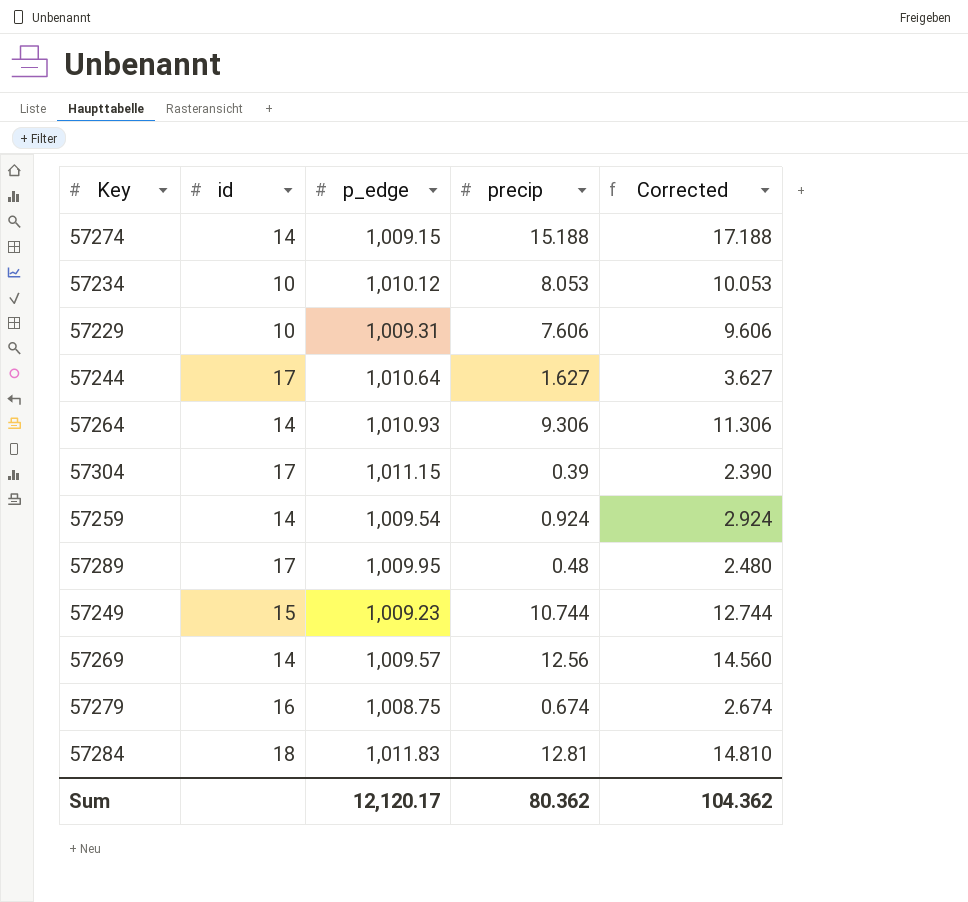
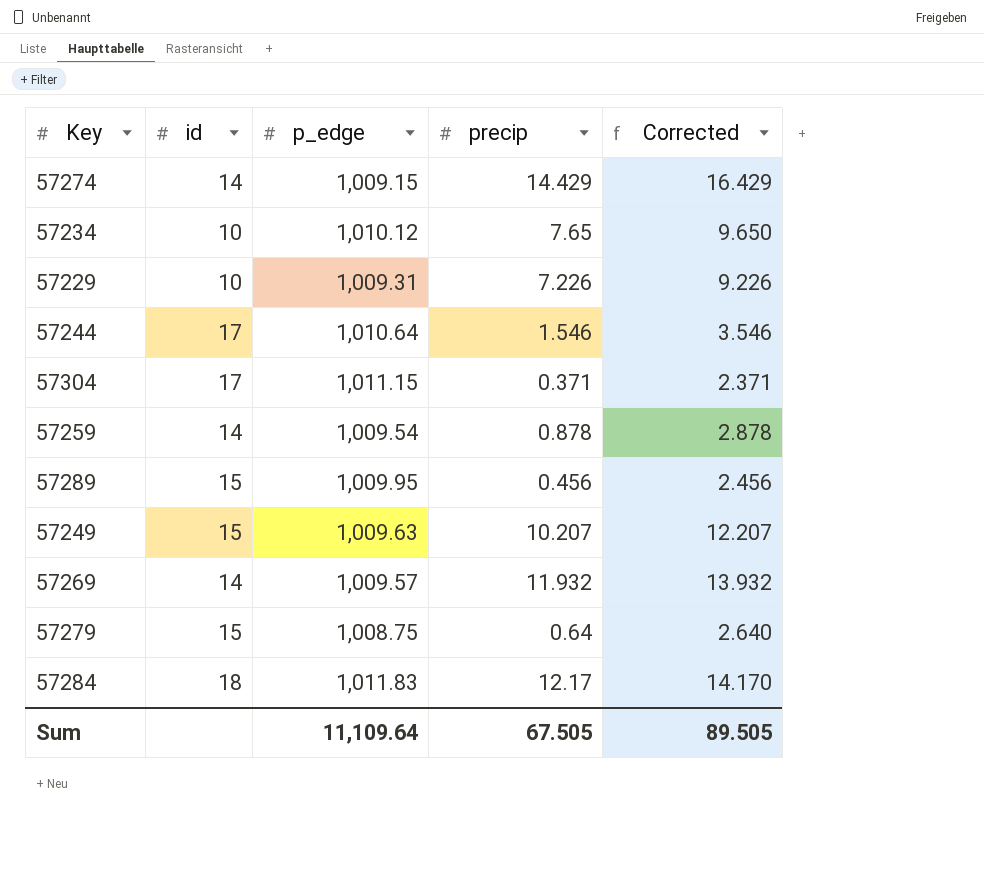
row 57264: 14 | 1,010.93 | 9.306 | 11.306 -> none
57274 | precip: 15.188 -> 14.429
57274 | Corrected: 17.188 -> 16.429
57234 | precip: 8.053 -> 7.65
57234 | Corrected: 10.053 -> 9.650
57229 | precip: 7.606 -> 7.226
57229 | Corrected: 9.606 -> 9.226
57244 | precip: 1.627 -> 1.546
57244 | Corrected: 3.627 -> 3.546
57304 | precip: 0.39 -> 0.371
57304 | Corrected: 2.390 -> 2.371
57259 | precip: 0.924 -> 0.878
57259 | Corrected: 2.924 -> 2.878
57289 | id: 17 -> 15
57289 | precip: 0.48 -> 0.456
57289 | Corrected: 2.480 -> 2.456
57249 | p_edge: 1,009.23 -> 1,009.63
57249 | precip: 10.744 -> 10.207
57249 | Corrected: 12.744 -> 12.207
57269 | precip: 12.56 -> 11.932
57269 | Corrected: 14.560 -> 13.932
57279 | id: 16 -> 15
57279 | precip: 0.674 -> 0.64
57279 | Corrected: 2.674 -> 2.640
57284 | precip: 12.81 -> 12.17
57284 | Corrected: 14.810 -> 14.170
Sum | p_edge: 12,120.17 -> 11,109.64
Sum | precip: 80.362 -> 67.505
Sum | Corrected: 104.362 -> 89.505

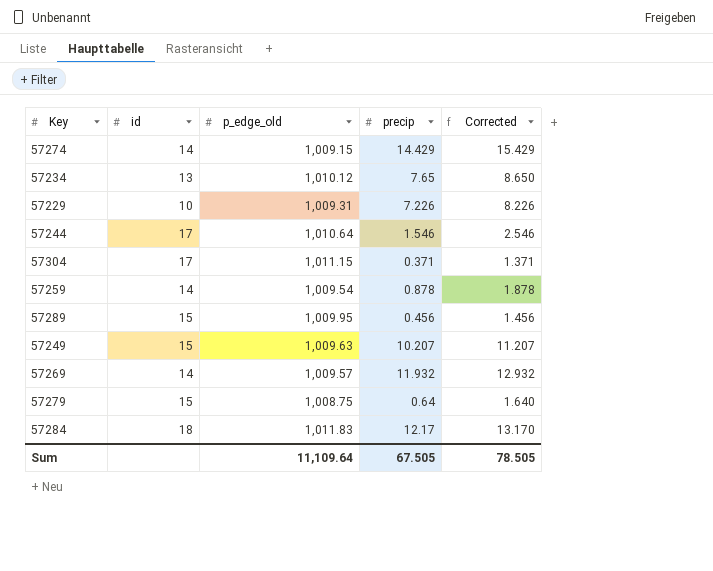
column name: p_edge -> p_edge_old
column Corrected | formula: [precip] + 2 -> [precip] + 1
57234 | id: 10 -> 13
Sum | Corrected: 89.505 -> 78.505

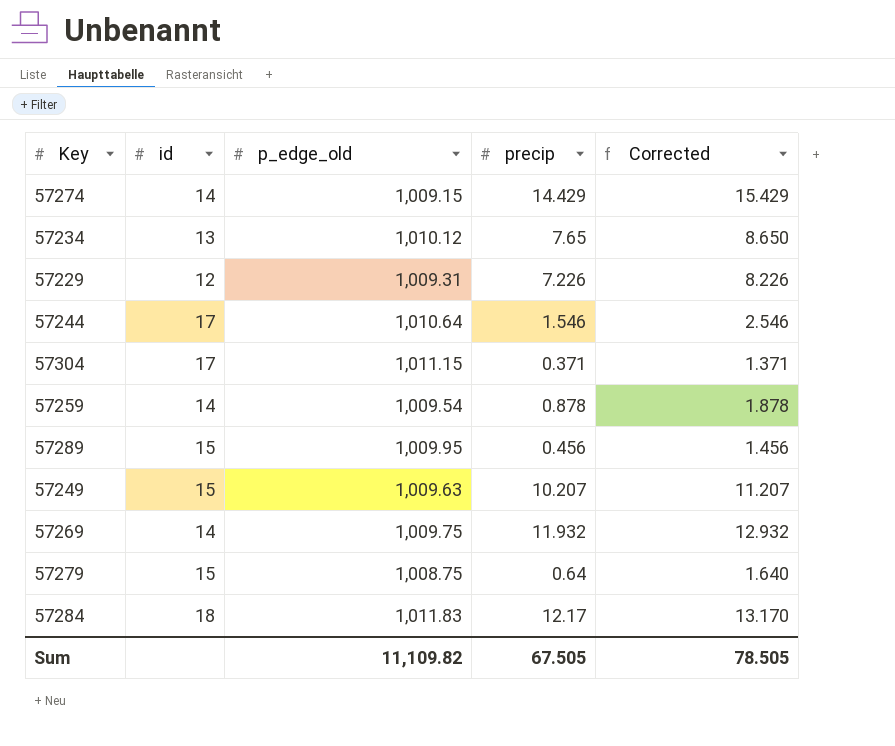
57229 | id: 10 -> 12
57269 | p_edge_old: 1,009.57 -> 1,009.75
Sum | p_edge_old: 11,109.64 -> 11,109.82

